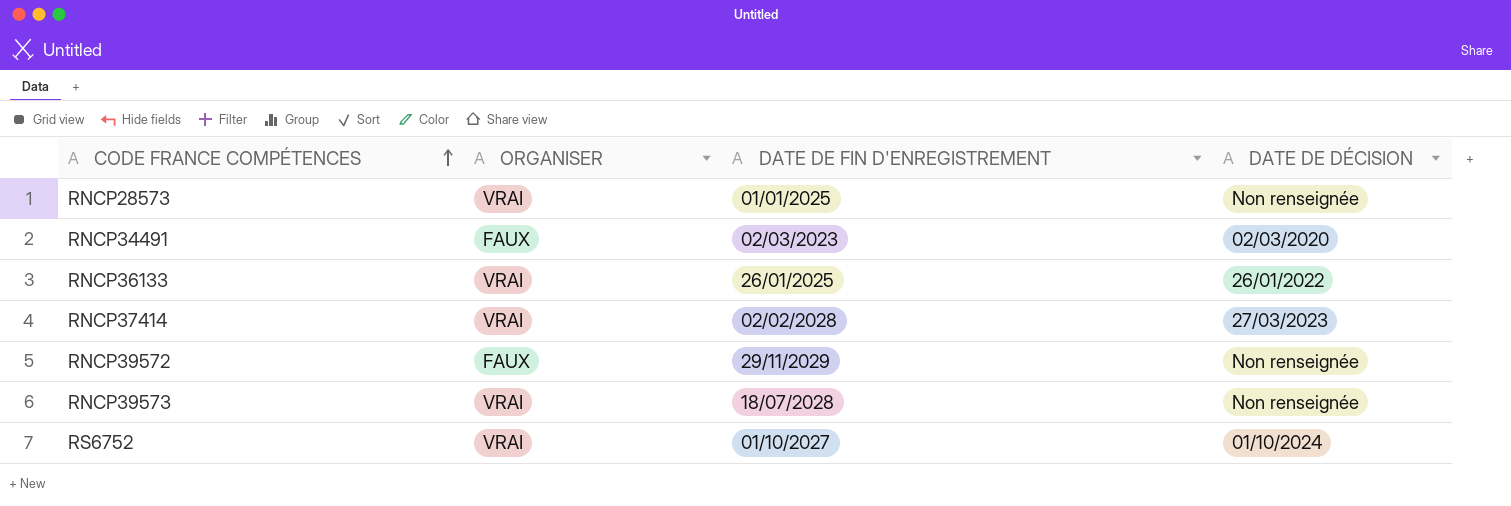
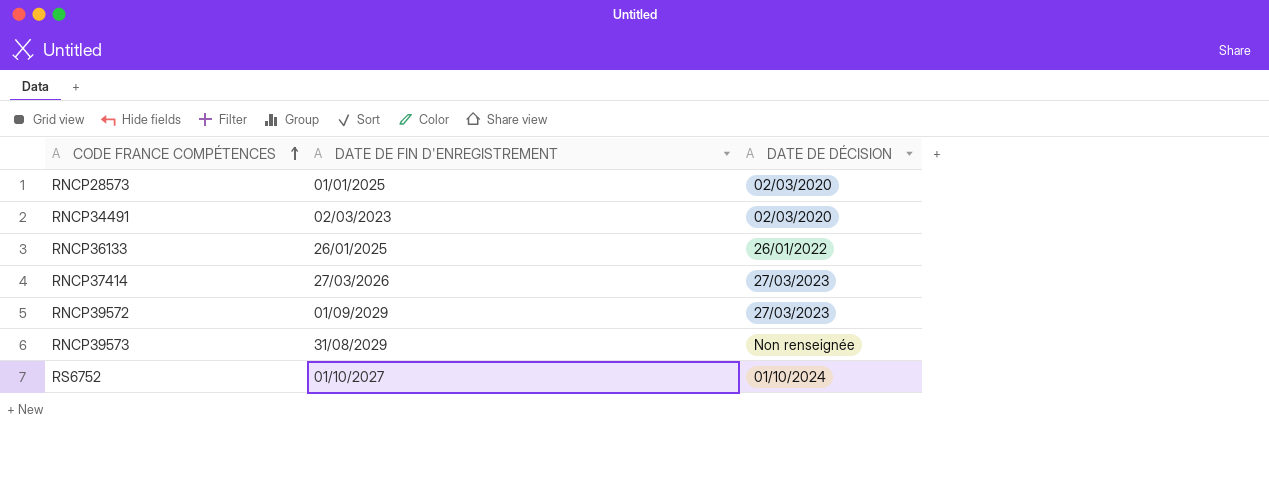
column ORGANISER | position: 2 -> none
RNCP28573 | DATE DE DÉCISION: Non renseignée -> 02/03/2020
RNCP37414 | DATE DE FIN D'ENREGISTREMENT: 02/02/2028 -> 27/03/2026
RNCP39572 | DATE DE FIN D'ENREGISTREMENT: 29/11/2029 -> 01/09/2029
RNCP39572 | DATE DE DÉCISION: Non renseignée -> 27/03/2023
RNCP39573 | DATE DE FIN D'ENREGISTREMENT: 18/07/2028 -> 31/08/2029

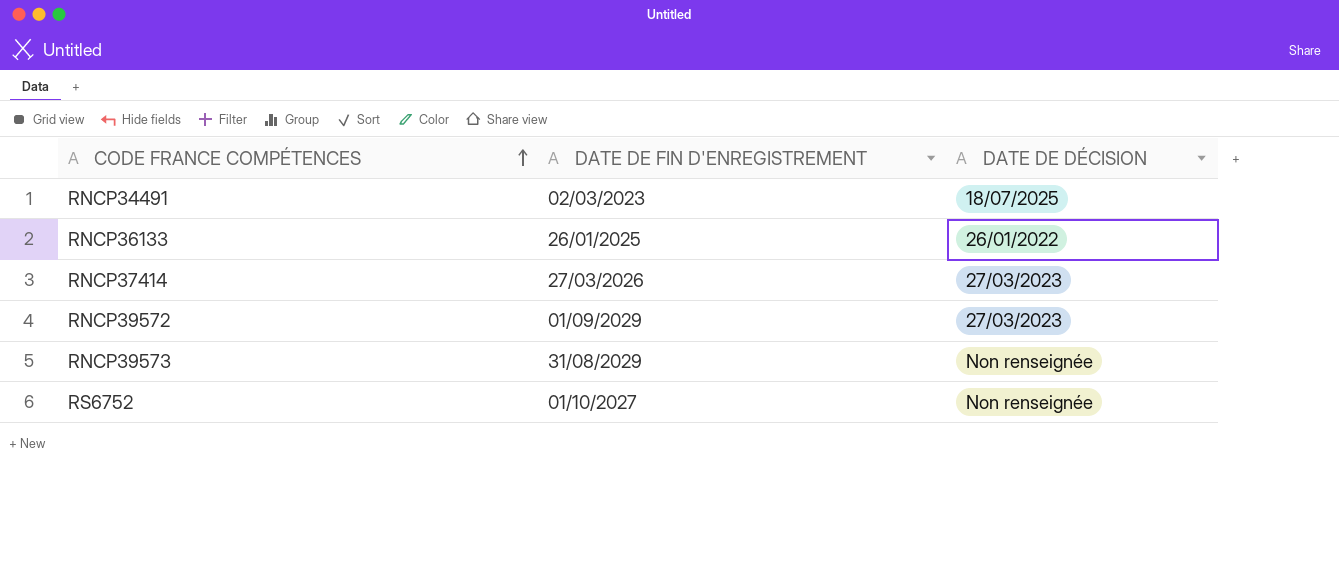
row RNCP28573: 01/01/2025 | 02/03/2020 -> none
RNCP34491 | DATE DE DÉCISION: 02/03/2020 -> 18/07/2025
RS6752 | DATE DE DÉCISION: 01/10/2024 -> Non renseignée

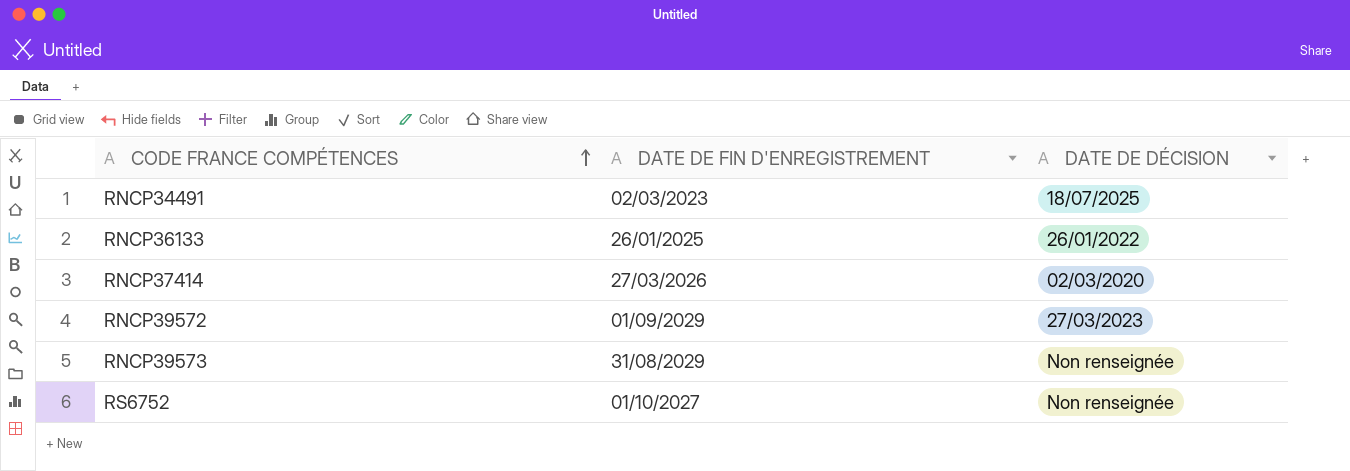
RNCP37414 | DATE DE DÉCISION: 27/03/2023 -> 02/03/2020

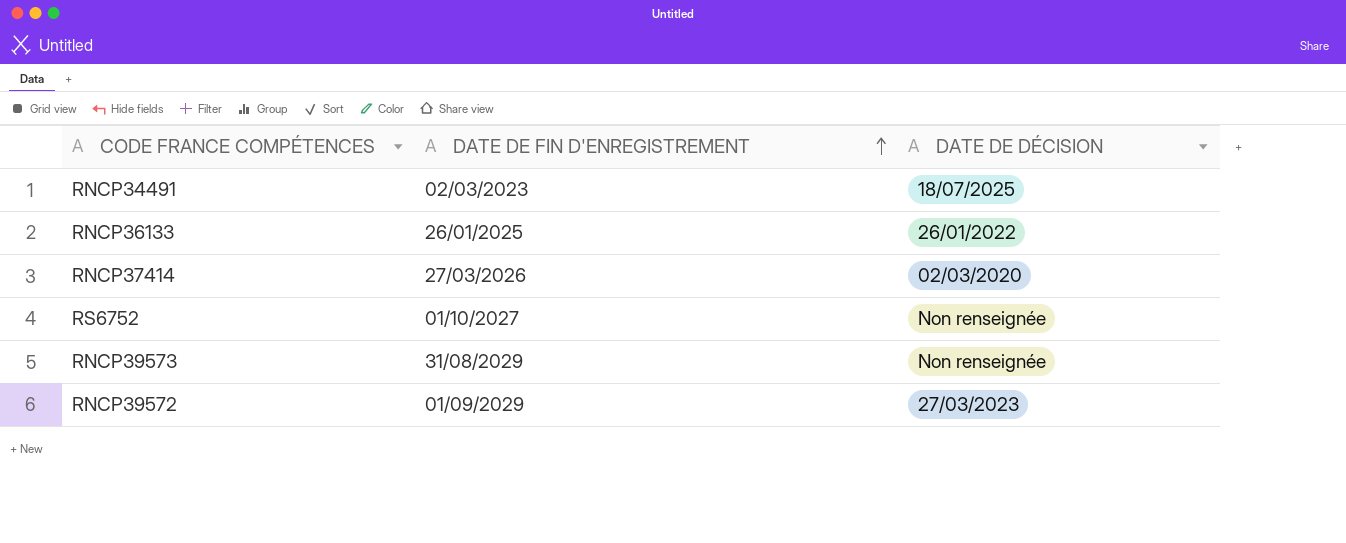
row order: CODE FRANCE COMPÉTENCES ascending -> DATE DE FIN D'ENREGISTREMENT ascending

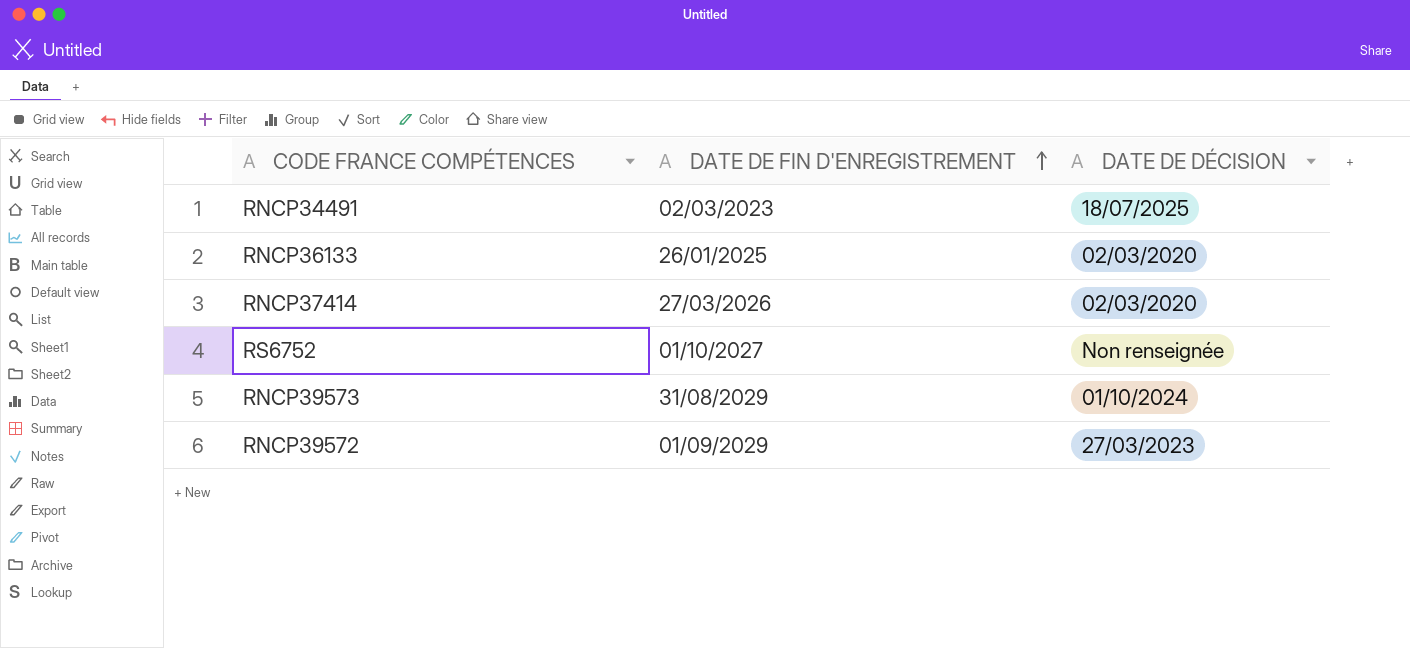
RNCP36133 | DATE DE DÉCISION: 26/01/2022 -> 02/03/2020
RNCP39573 | DATE DE DÉCISION: Non renseignée -> 01/10/2024

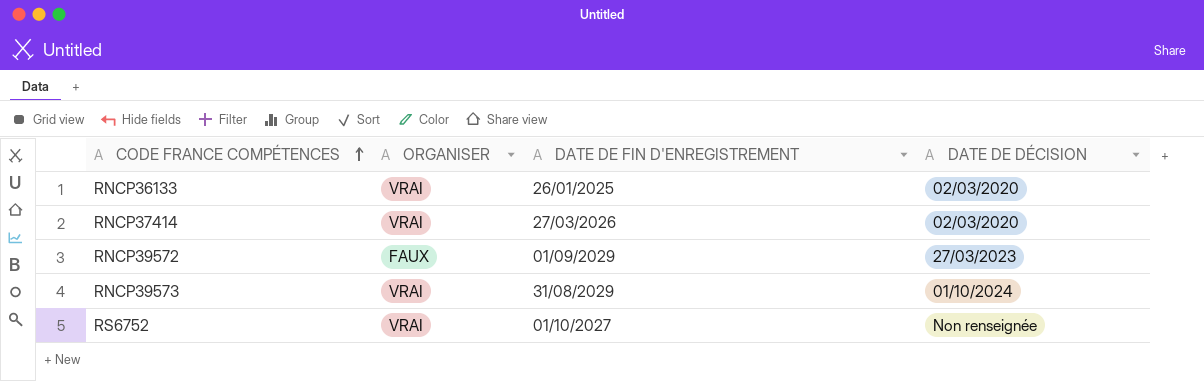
row order: DATE DE FIN D'ENREGISTREMENT ascending -> CODE FRANCE COMPÉTENCES ascending
column ORGANISER | position: none -> 2
row RNCP34491: 02/03/2023 | 18/07/2025 -> none

